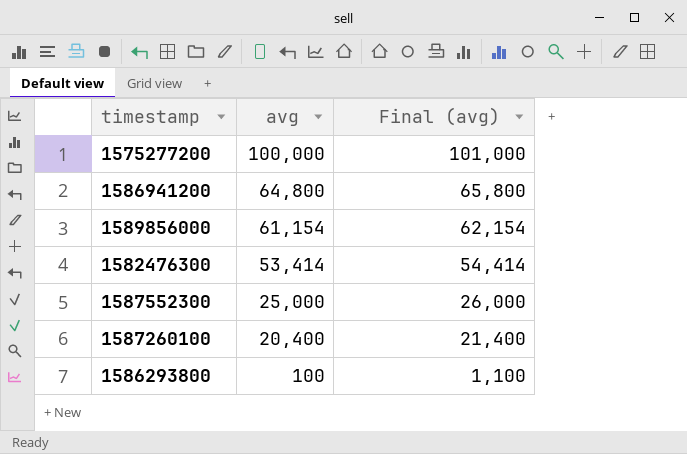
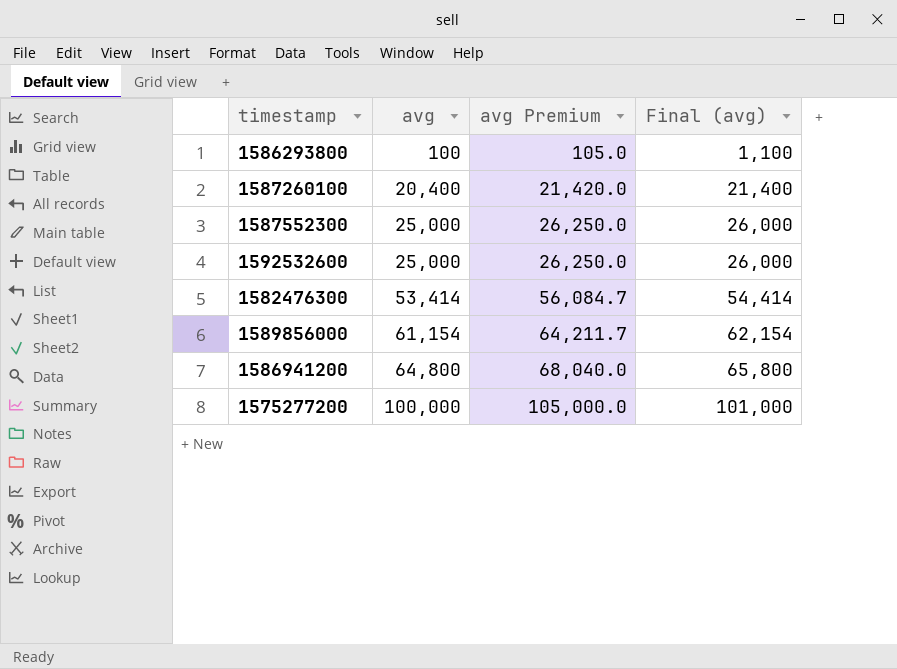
row order: avg descending -> avg ascending
column avg Premium | formula: none -> [avg] * 1.05
row 1592532600: none -> 25,000 | 26,250.0 | 26,000

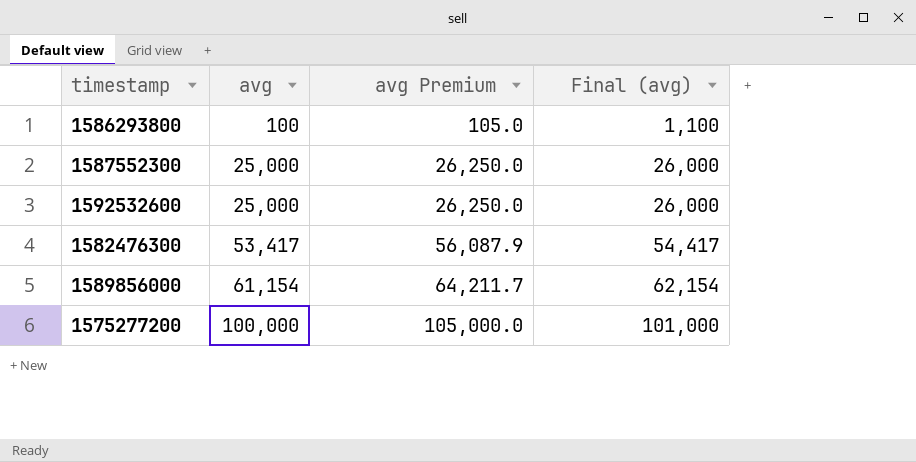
row 1587260100: 20,400 | 21,420.0 | 21,400 -> none
row 1586941200: 64,800 | 68,040.0 | 65,800 -> none
1582476300 | avg: 53,414 -> 53,417
1582476300 | avg Premium: 56,084.7 -> 56,087.9
1582476300 | Final (avg): 54,414 -> 54,417

